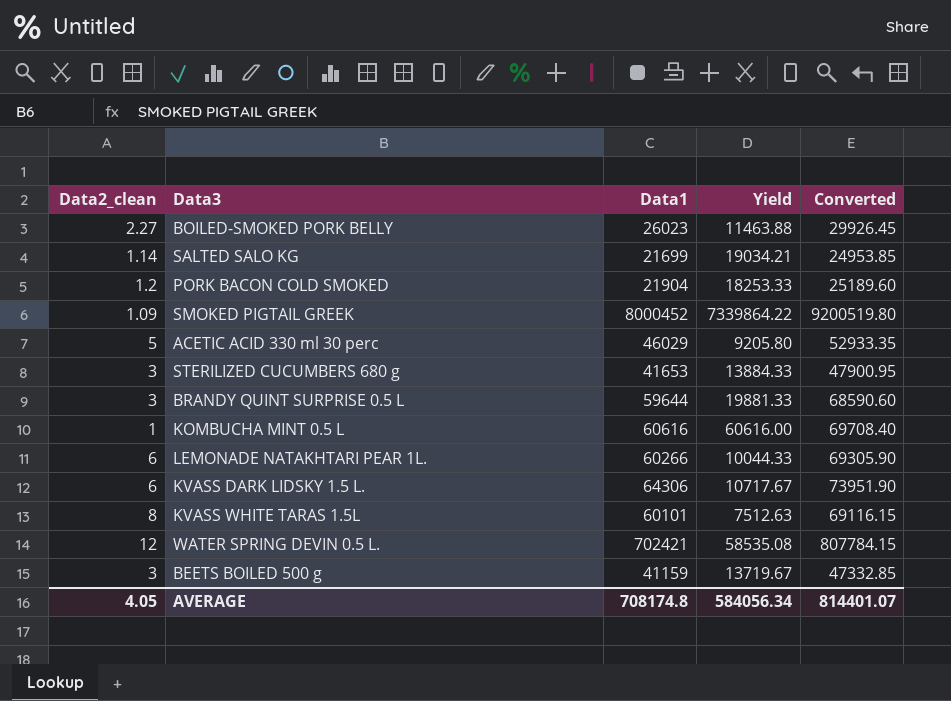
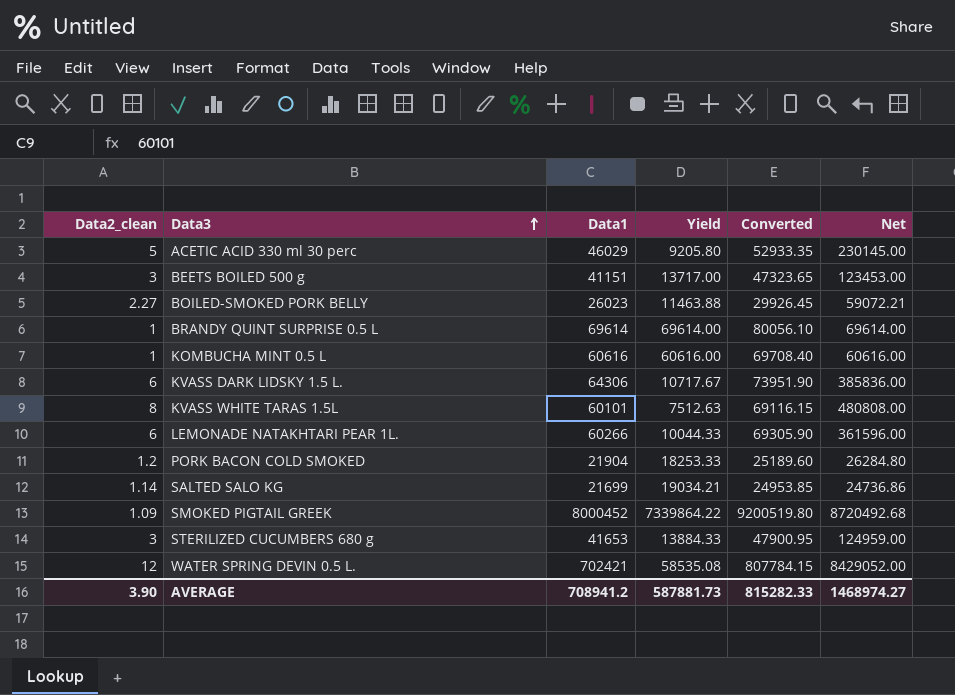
row order: none -> Data3 ascending
column Net | formula: none -> [Data2_clean] * [Data1]
BEETS BOILED 500 g | Data1: 41159 -> 41151
BEETS BOILED 500 g | Yield: 13719.67 -> 13717.00
BEETS BOILED 500 g | Converted: 47332.85 -> 47323.65
BRANDY QUINT SURPRISE 0.5 L | Data2_clean: 3 -> 1
BRANDY QUINT SURPRISE 0.5 L | Data1: 59644 -> 69614
BRANDY QUINT SURPRISE 0.5 L | Yield: 19881.33 -> 69614.00
BRANDY QUINT SURPRISE 0.5 L | Converted: 68590.60 -> 80056.10
AVERAGE | Data2_clean: 4.05 -> 3.90
AVERAGE | Data1: 708174.8 -> 708941.2
AVERAGE | Yield: 584056.34 -> 587881.73
AVERAGE | Converted: 814401.07 -> 815282.33

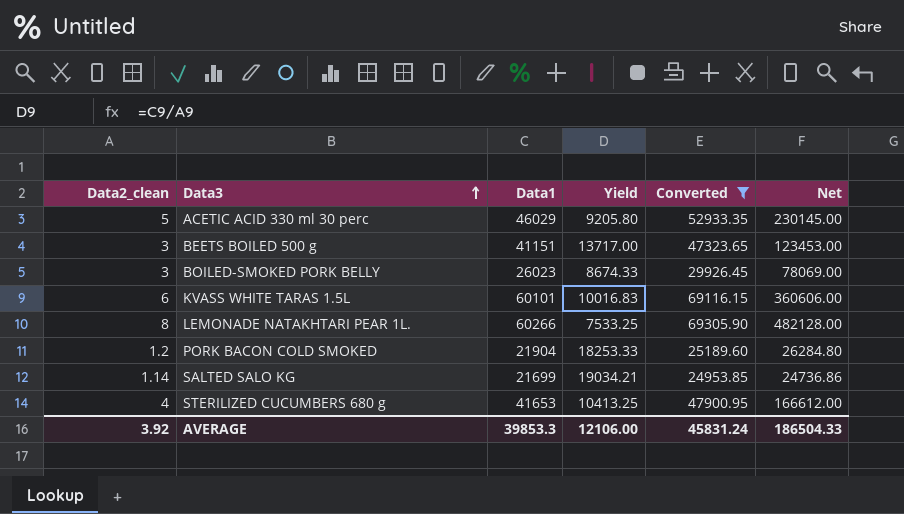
filter: none -> Converted <= 69305.90
BOILED-SMOKED PORK BELLY | Data2_clean: 2.27 -> 3
BOILED-SMOKED PORK BELLY | Yield: 11463.88 -> 8674.33
BOILED-SMOKED PORK BELLY | Net: 59072.21 -> 78069.00
KVASS WHITE TARAS 1.5L | Data2_clean: 8 -> 6
KVASS WHITE TARAS 1.5L | Yield: 7512.63 -> 10016.83
KVASS WHITE TARAS 1.5L | Net: 480808.00 -> 360606.00
LEMONADE NATAKHTARI PEAR 1L. | Data2_clean: 6 -> 8
LEMONADE NATAKHTARI PEAR 1L. | Yield: 10044.33 -> 7533.25
LEMONADE NATAKHTARI PEAR 1L. | Net: 361596.00 -> 482128.00
STERILIZED CUCUMBERS 680 g | Data2_clean: 3 -> 4
STERILIZED CUCUMBERS 680 g | Yield: 13884.33 -> 10413.25
STERILIZED CUCUMBERS 680 g | Net: 124959.00 -> 166612.00
AVERAGE | Data2_clean: 3.90 -> 3.92
AVERAGE | Data1: 708941.2 -> 39853.3
AVERAGE | Yield: 587881.73 -> 12106.00
AVERAGE | Converted: 815282.33 -> 45831.24
AVERAGE | Net: 1468974.27 -> 186504.33

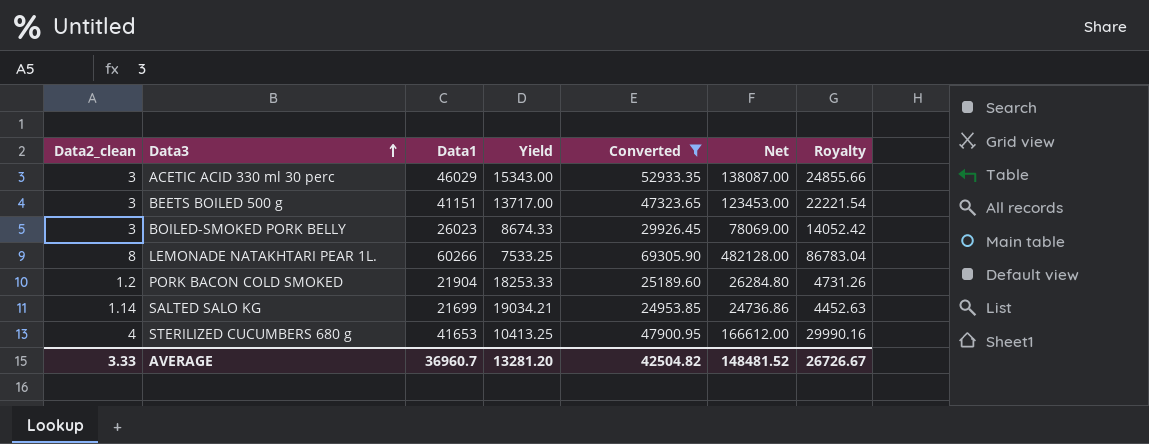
column Royalty | formula: none -> [Net] * 0.18
row KVASS WHITE TARAS 1.5L: 6 | 60101 | 10016.83 | 69116.15 | 360606.00 -> none
ACETIC ACID 330 ml 30 perc | Data2_clean: 5 -> 3
ACETIC ACID 330 ml 30 perc | Yield: 9205.80 -> 15343.00
ACETIC ACID 330 ml 30 perc | Net: 230145.00 -> 138087.00
AVERAGE | Data2_clean: 3.92 -> 3.33
AVERAGE | Data1: 39853.3 -> 36960.7
AVERAGE | Yield: 12106.00 -> 13281.20
AVERAGE | Converted: 45831.24 -> 42504.82
AVERAGE | Net: 186504.33 -> 148481.52

